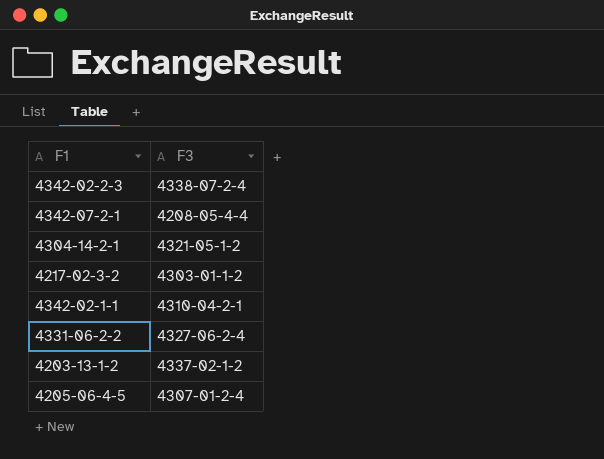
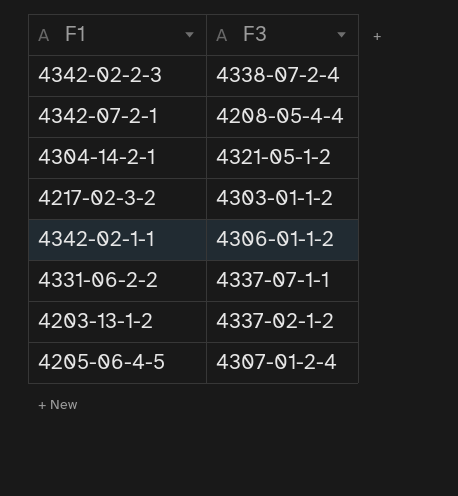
4342-02-1-1 | F3: 4310-04-2-1 -> 4306-01-1-2
4331-06-2-2 | F3: 4327-06-2-4 -> 4337-07-1-1

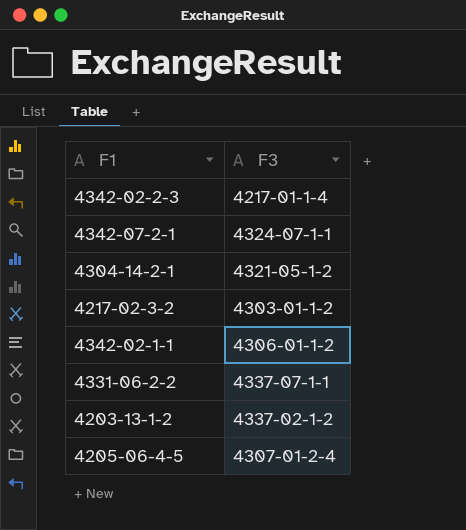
4342-02-2-3 | F3: 4338-07-2-4 -> 4217-01-1-4
4342-07-2-1 | F3: 4208-05-4-4 -> 4324-07-1-1

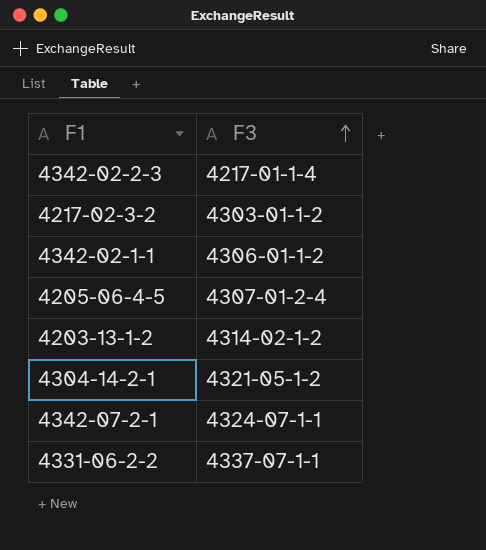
row order: none -> F3 ascending
4203-13-1-2 | F3: 4337-02-1-2 -> 4314-02-1-2

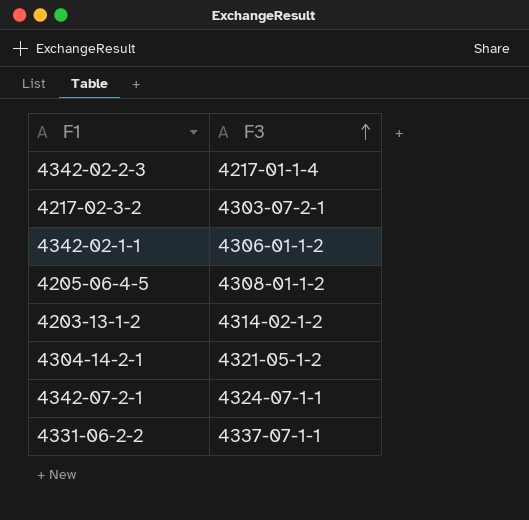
4217-02-3-2 | F3: 4303-01-1-2 -> 4303-07-2-1
4205-06-4-5 | F3: 4307-01-2-4 -> 4308-01-1-2

